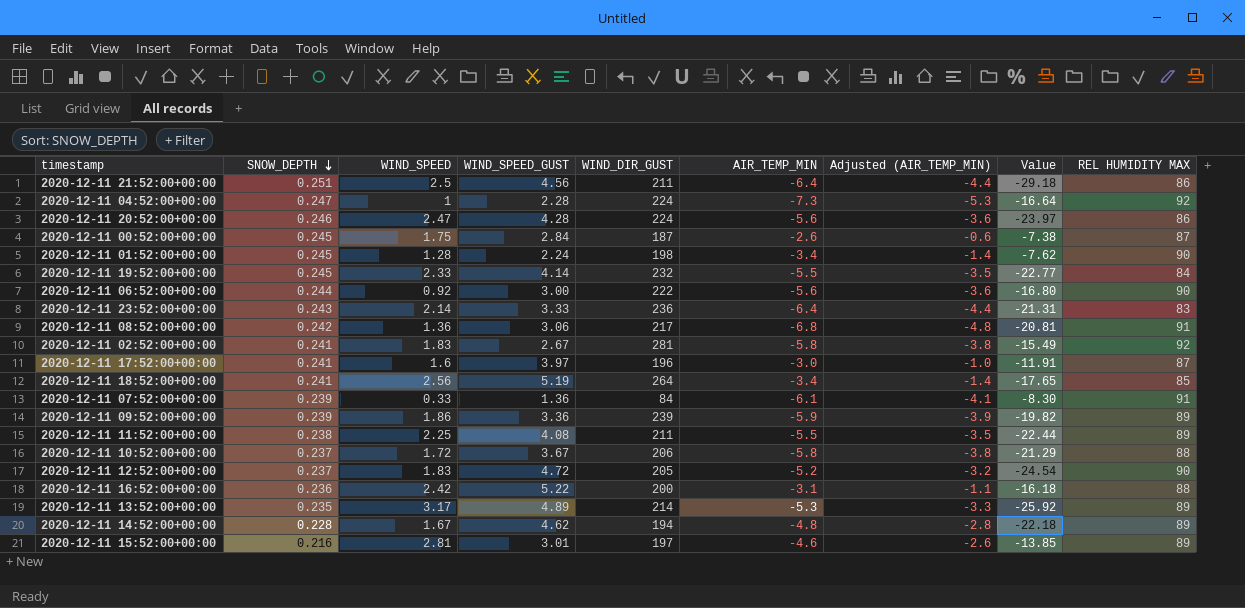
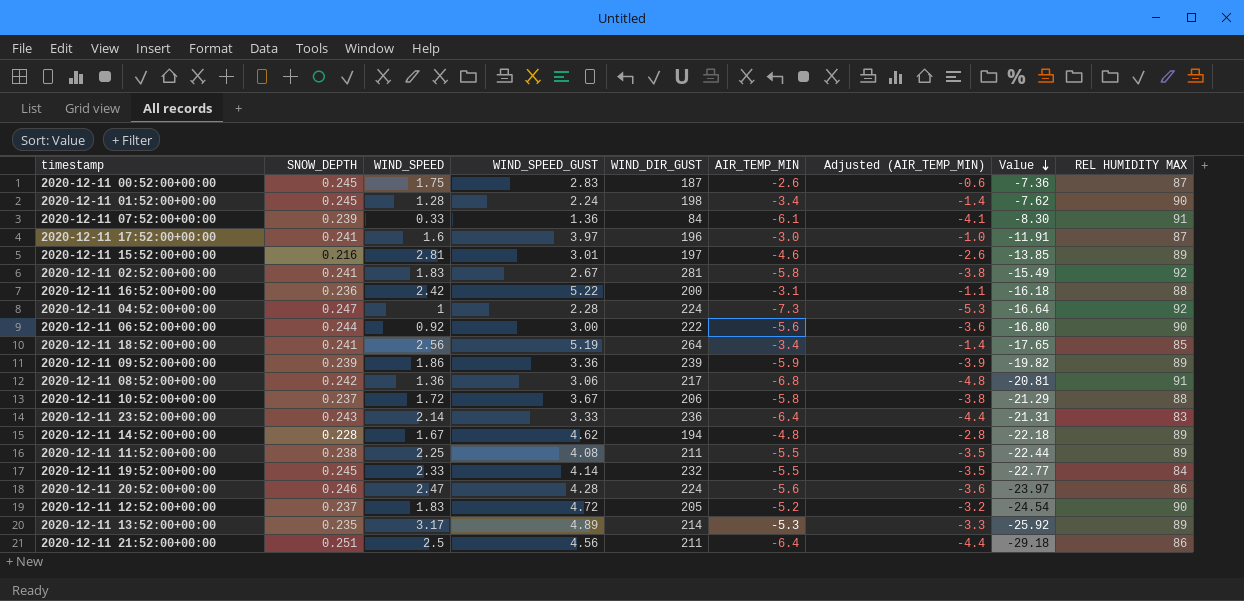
row order: SNOW_DEPTH descending -> Value descending
2020-12-11 00:52:00+00:00 | WIND_SPEED_GUST: 2.84 -> 2.83
2020-12-11 00:52:00+00:00 | Value: -7.38 -> -7.36

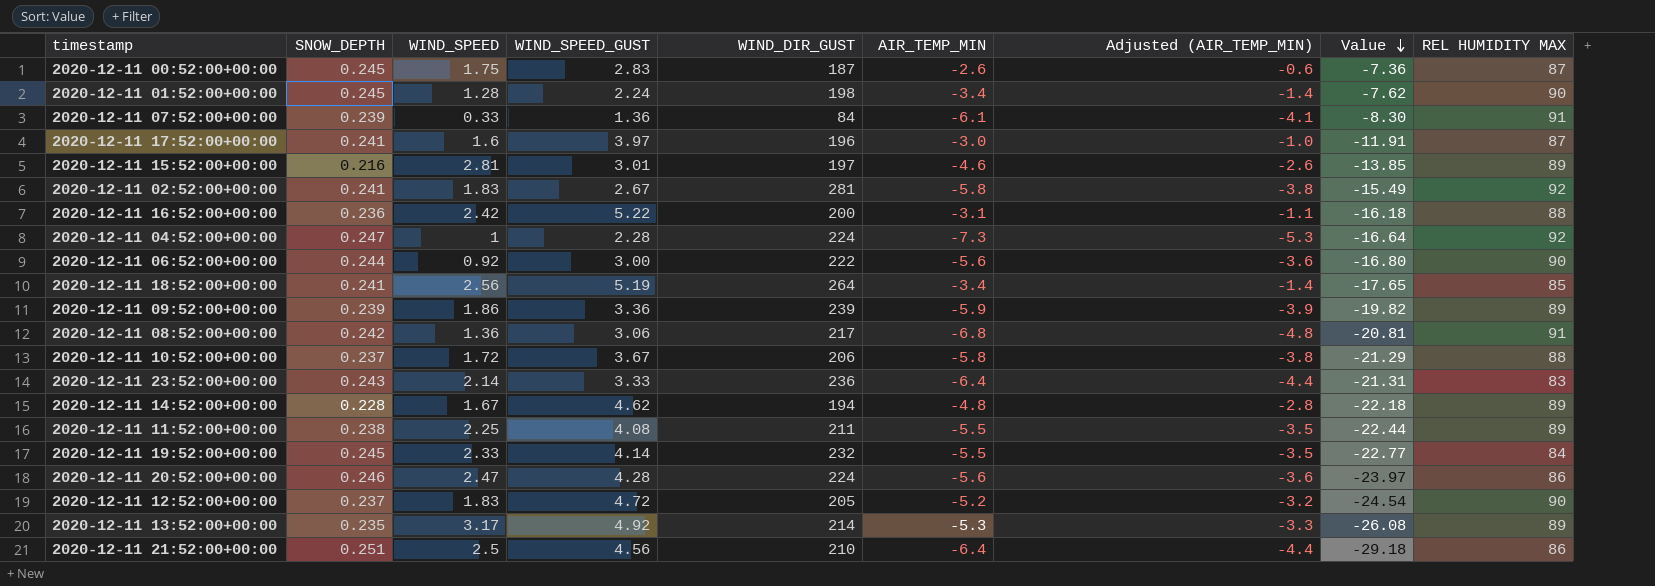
2020-12-11 13:52:00+00:00 | WIND_SPEED_GUST: 4.89 -> 4.92
2020-12-11 13:52:00+00:00 | Value: -25.92 -> -26.08
2020-12-11 21:52:00+00:00 | WIND_DIR_GUST: 211 -> 210

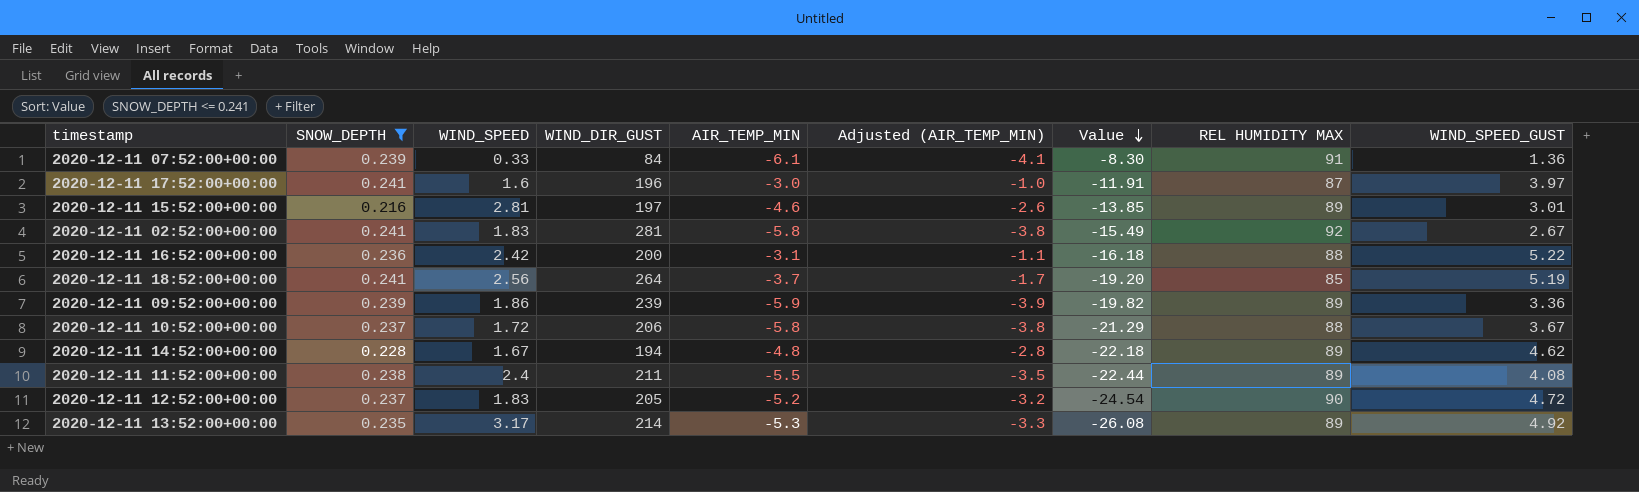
filter: none -> SNOW_DEPTH <= 0.241
column WIND_SPEED_GUST | position: 4 -> 9
2020-12-11 18:52:00+00:00 | AIR_TEMP_MIN: -3.4 -> -3.7
2020-12-11 18:52:00+00:00 | Adjusted (AIR_TEMP_MIN): -1.4 -> -1.7
2020-12-11 18:52:00+00:00 | Value: -17.65 -> -19.20
2020-12-11 11:52:00+00:00 | WIND_SPEED: 2.25 -> 2.4

